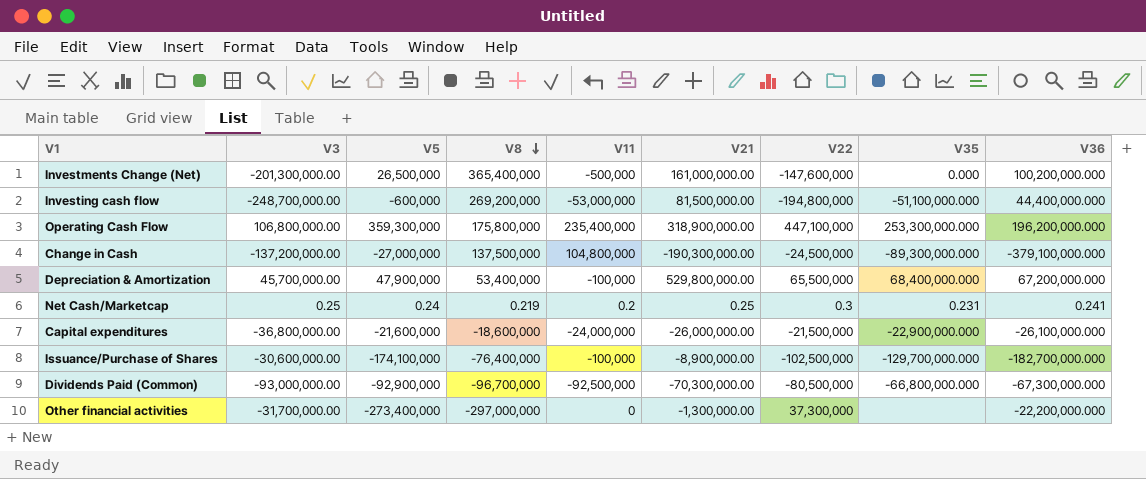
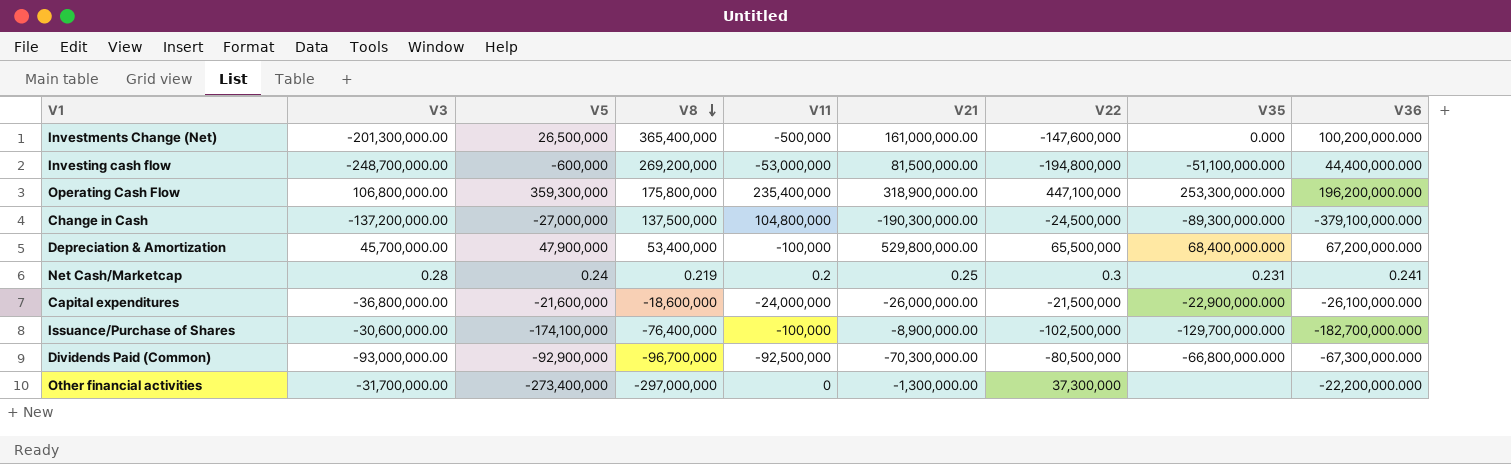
Net Cash/Marketcap | V3: 0.25 -> 0.28

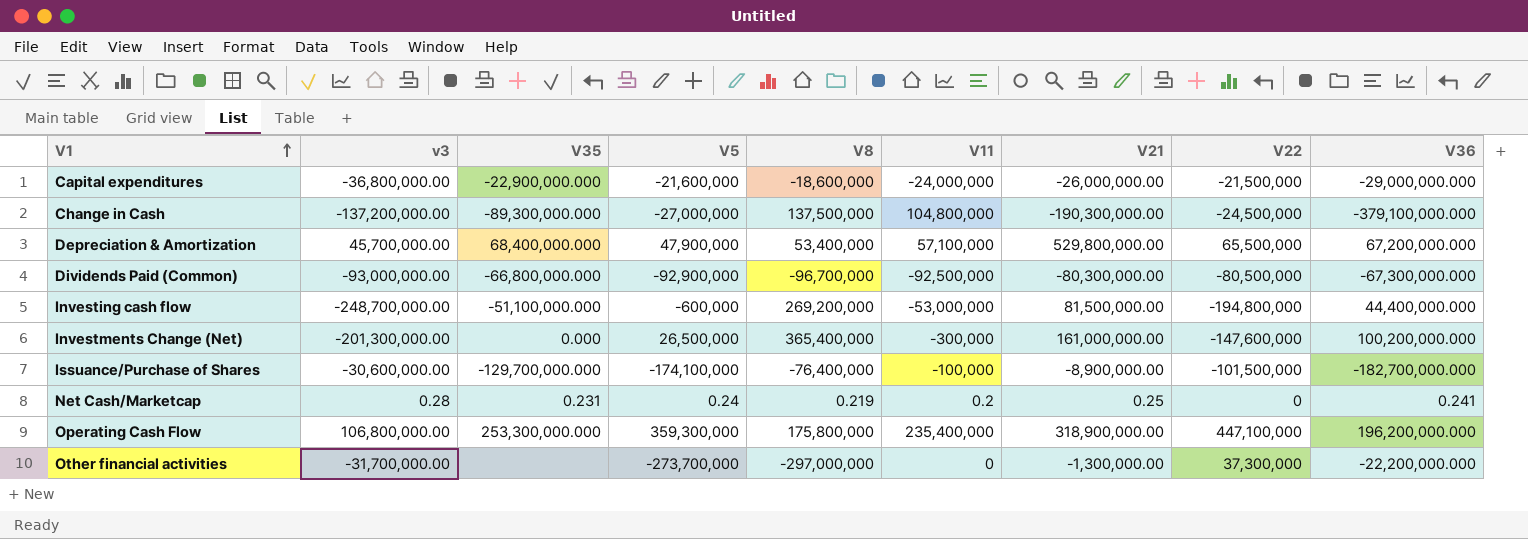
row order: V8 descending -> V1 ascending
column name: V3 -> v3
column V35 | position: 8 -> 3
Capital expenditures | V36: -26,100,000.000 -> -29,000,000.000
Depreciation & Amortization | V11: -100,000 -> 57,100,000
Dividends Paid (Common) | V21: -70,300,000.00 -> -80,300,000.00
Investments Change (Net) | V11: -500,000 -> -300,000
Issuance/Purchase of Shares | V22: -102,500,000 -> -101,500,000
Net Cash/Marketcap | V22: 0.3 -> 0
Other financial activities | V5: -273,400,000 -> -273,700,000

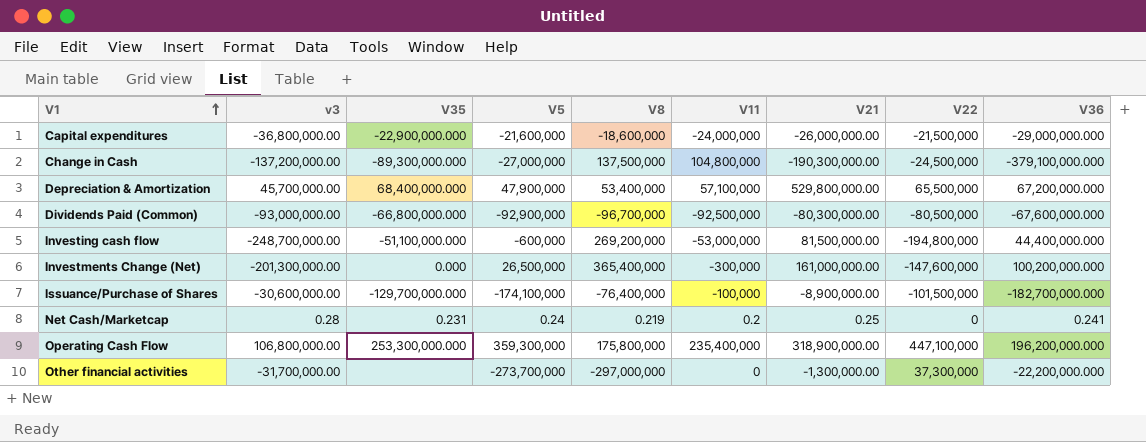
Dividends Paid (Common) | V36: -67,300,000.000 -> -67,600,000.000

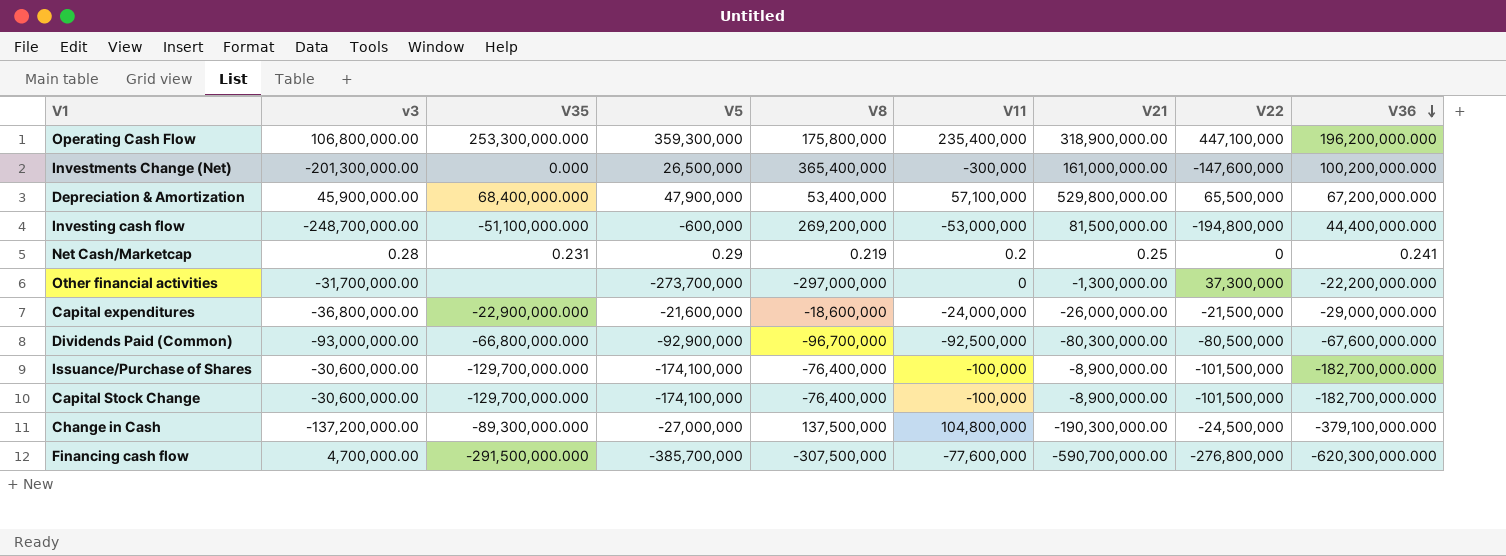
row order: V1 ascending -> V36 descending
Depreciation & Amortization | v3: 45,700,000.00 -> 45,900,000.00
Net Cash/Marketcap | V5: 0.24 -> 0.29
row Capital Stock Change: none -> -30,600,000.00 | -129,700,000.000 | -174,100,000 | -76,400,000 | -100,000 | -8,900,000.00 | -101,500,000 | -182,700,000.000
row Financing cash flow: none -> 4,700,000.00 | -291,500,000.000 | -385,700,000 | -307,500,000 | -77,600,000 | -590,700,000.00 | -276,800,000 | -620,300,000.000

